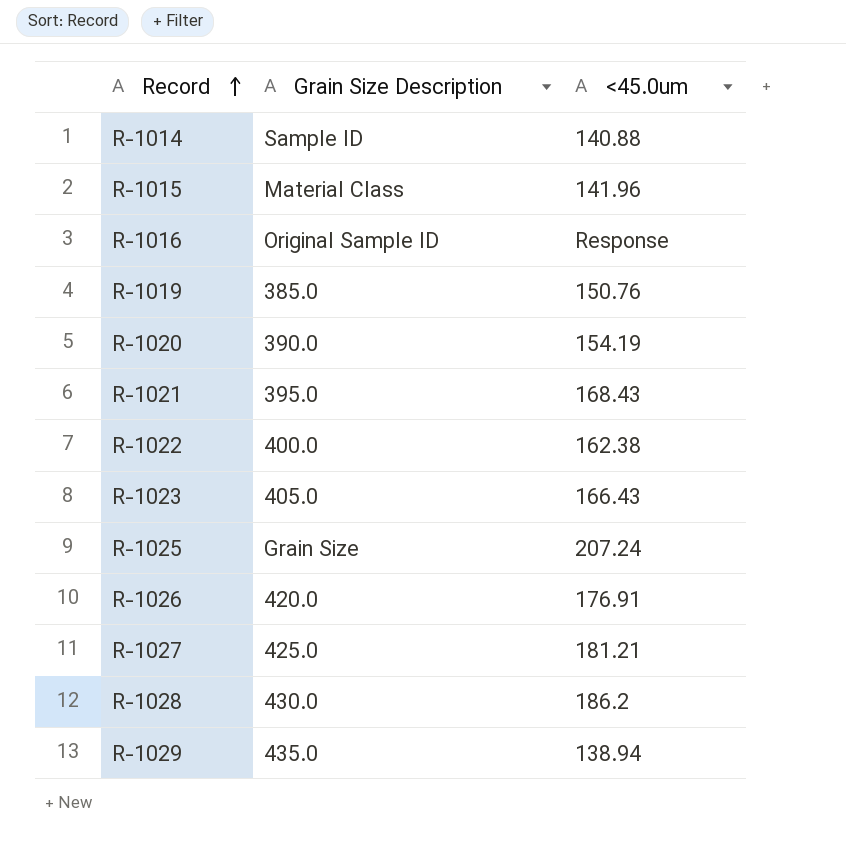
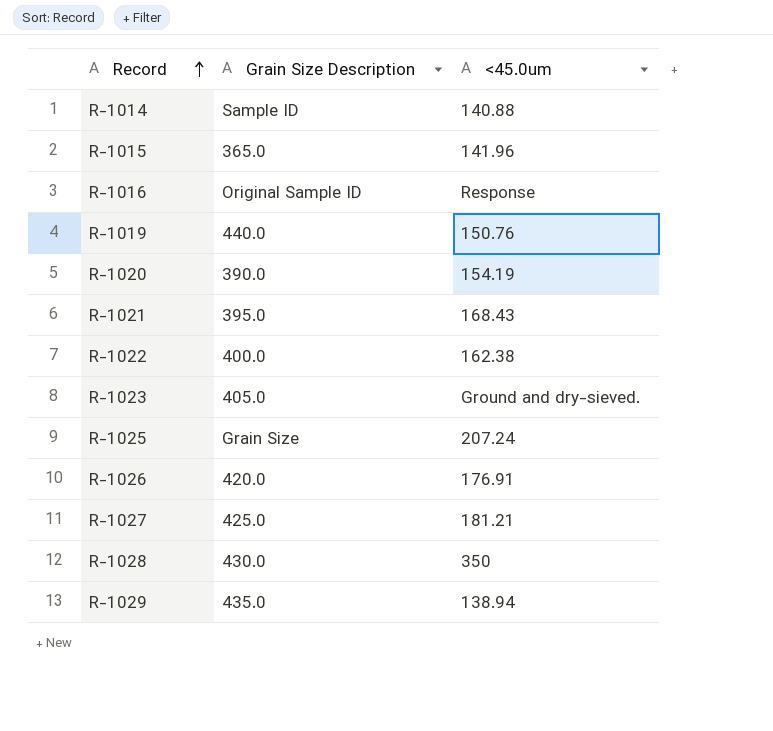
R-1015 | Grain Size Description: Material Class -> 365.0
R-1019 | Grain Size Description: 385.0 -> 440.0
R-1023 | <45.0um: 166.43 -> Ground and dry-sieved.
R-1028 | <45.0um: 186.2 -> 350

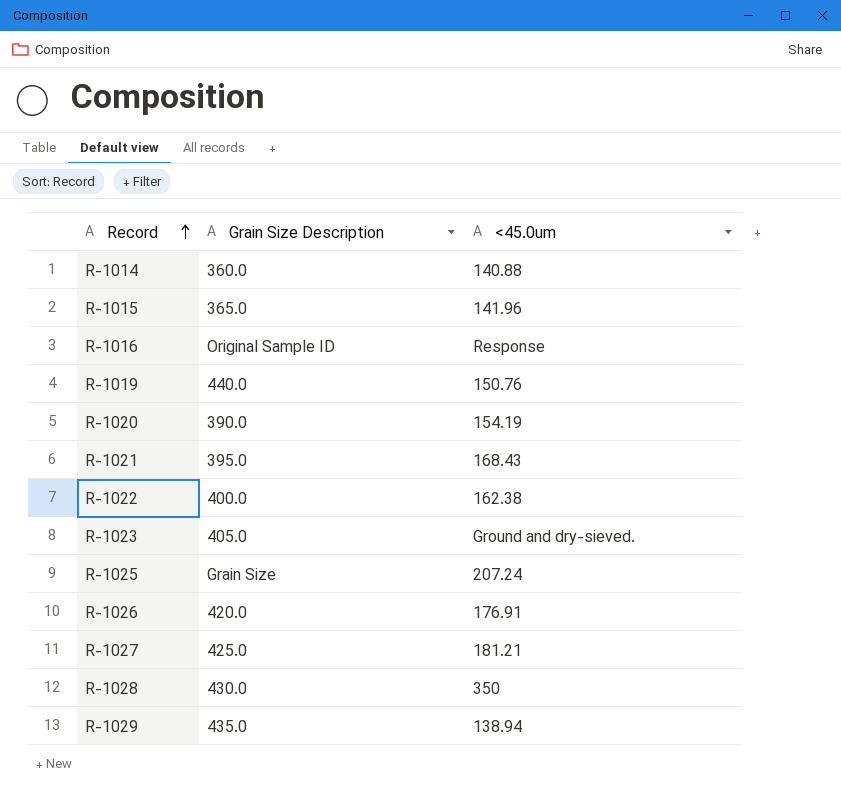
R-1014 | Grain Size Description: Sample ID -> 360.0

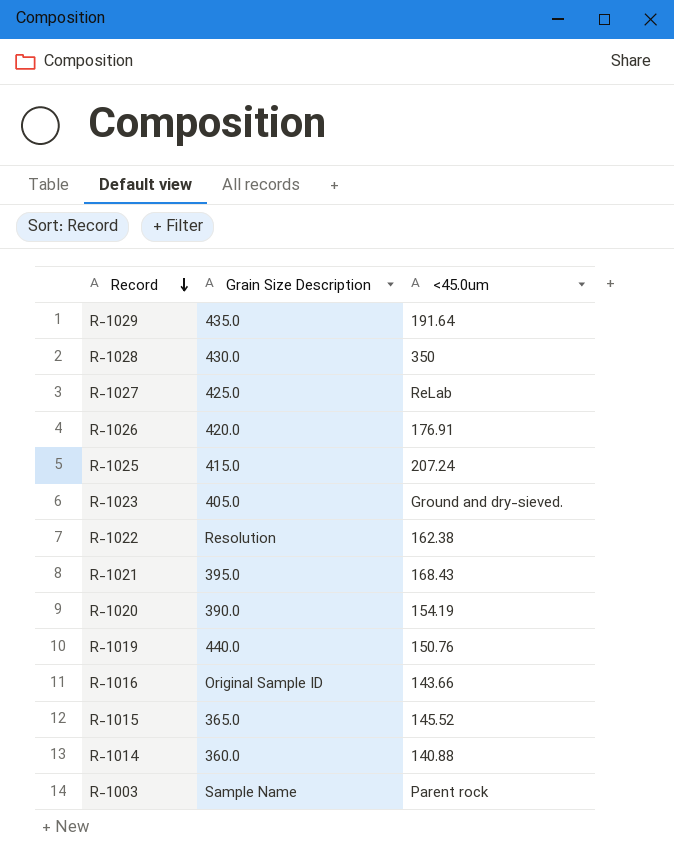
row order: Record ascending -> Record descending
R-1029 | <45.0um: 138.94 -> 191.64
R-1027 | <45.0um: 181.21 -> ReLab
R-1025 | Grain Size Description: Grain Size -> 415.0
R-1022 | Grain Size Description: 400.0 -> Resolution
R-1016 | <45.0um: Response -> 143.66
R-1015 | <45.0um: 141.96 -> 145.52
row R-1003: none -> Sample Name | Parent rock

